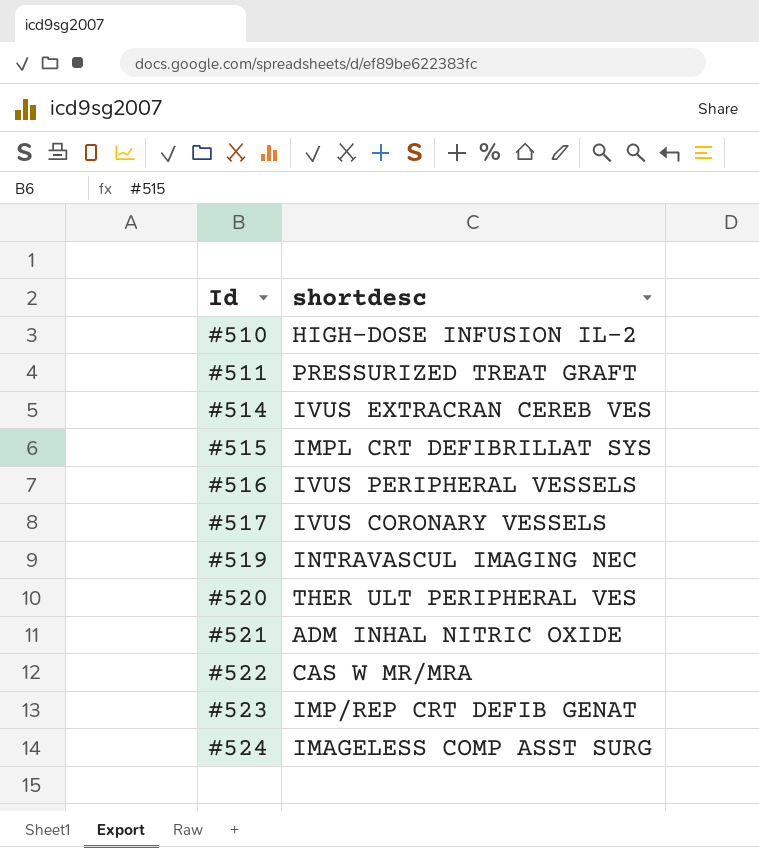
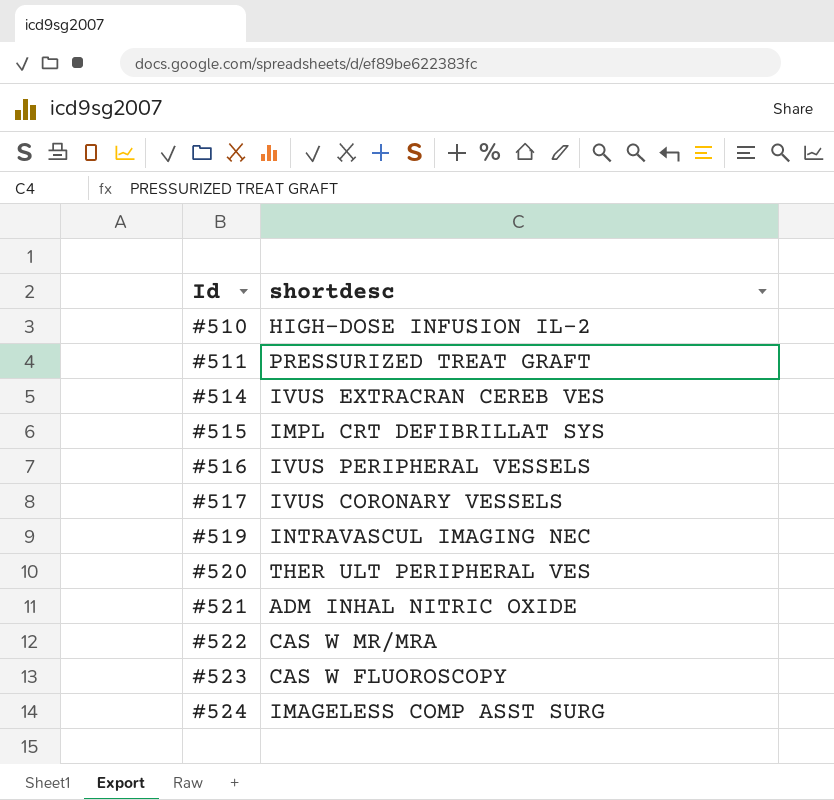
#523 | shortdesc: IMP/REP CRT DEFIB GENAT -> CAS W FLUOROSCOPY

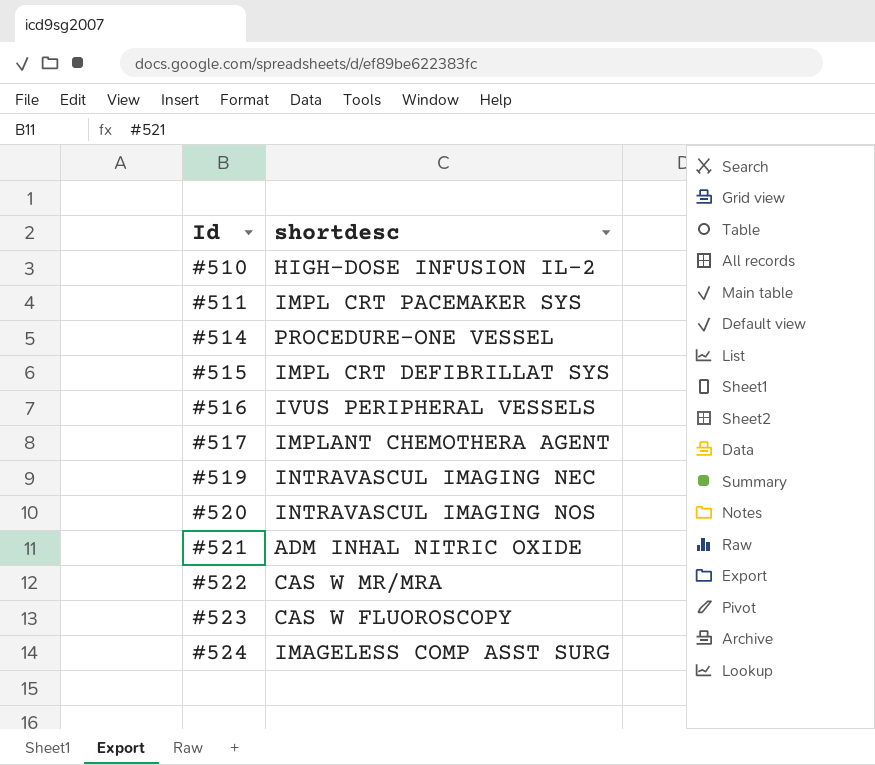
#511 | shortdesc: PRESSURIZED TREAT GRAFT -> IMPL CRT PACEMAKER SYS
#514 | shortdesc: IVUS EXTRACRAN CEREB VES -> PROCEDURE-ONE VESSEL
#517 | shortdesc: IVUS CORONARY VESSELS -> IMPLANT CHEMOTHERA AGENT
#520 | shortdesc: THER ULT PERIPHERAL VES -> INTRAVASCUL IMAGING NOS

